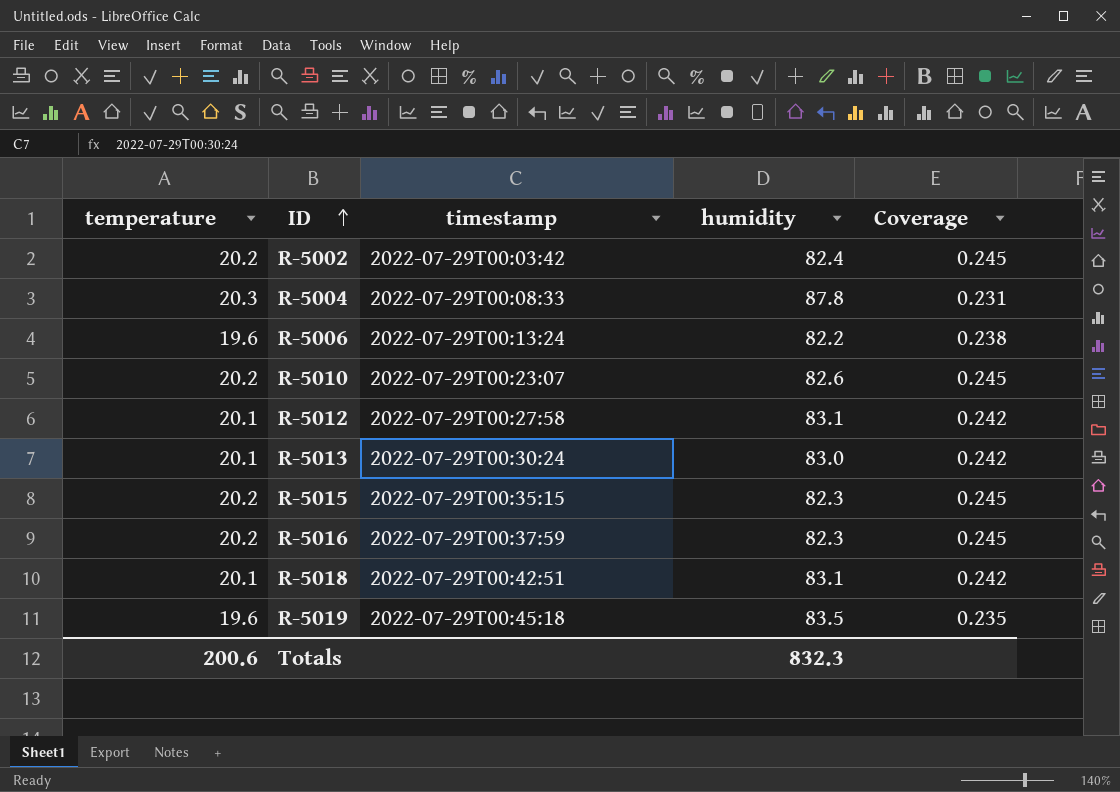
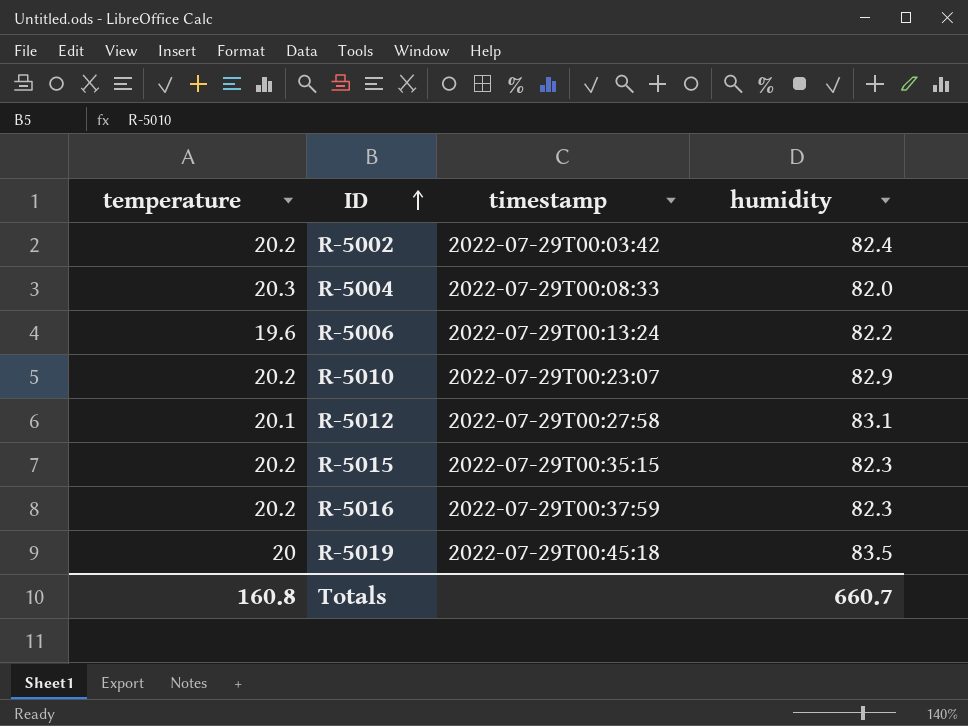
column Coverage | formula: [temperature] / [humidity] -> none
row R-5013: 20.1 | 2022-07-29T00:30:24 | 83.0 | 0.242 -> none
row R-5018: 20.1 | 2022-07-29T00:42:51 | 83.1 | 0.242 -> none
R-5004 | humidity: 87.8 -> 82.0
R-5010 | humidity: 82.6 -> 82.9
R-5019 | temperature: 19.6 -> 20
Totals | temperature: 200.6 -> 160.8
Totals | humidity: 832.3 -> 660.7

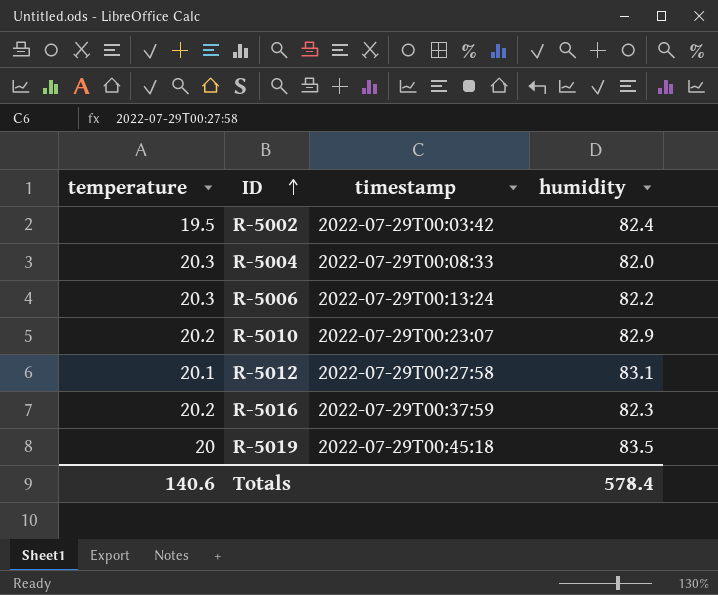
row R-5015: 20.2 | 2022-07-29T00:35:15 | 82.3 -> none
R-5002 | temperature: 20.2 -> 19.5
R-5006 | temperature: 19.6 -> 20.3
Totals | temperature: 160.8 -> 140.6
Totals | humidity: 660.7 -> 578.4

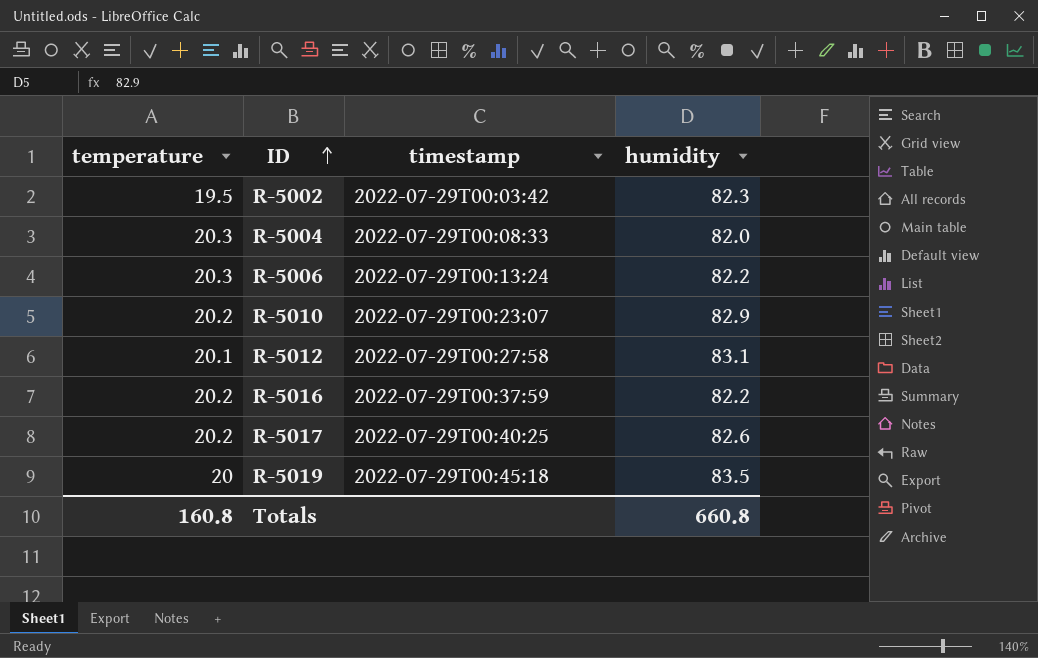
R-5002 | humidity: 82.4 -> 82.3
R-5016 | humidity: 82.3 -> 82.2
row R-5017: none -> 20.2 | 2022-07-29T00:40:25 | 82.6
Totals | temperature: 140.6 -> 160.8
Totals | humidity: 578.4 -> 660.8

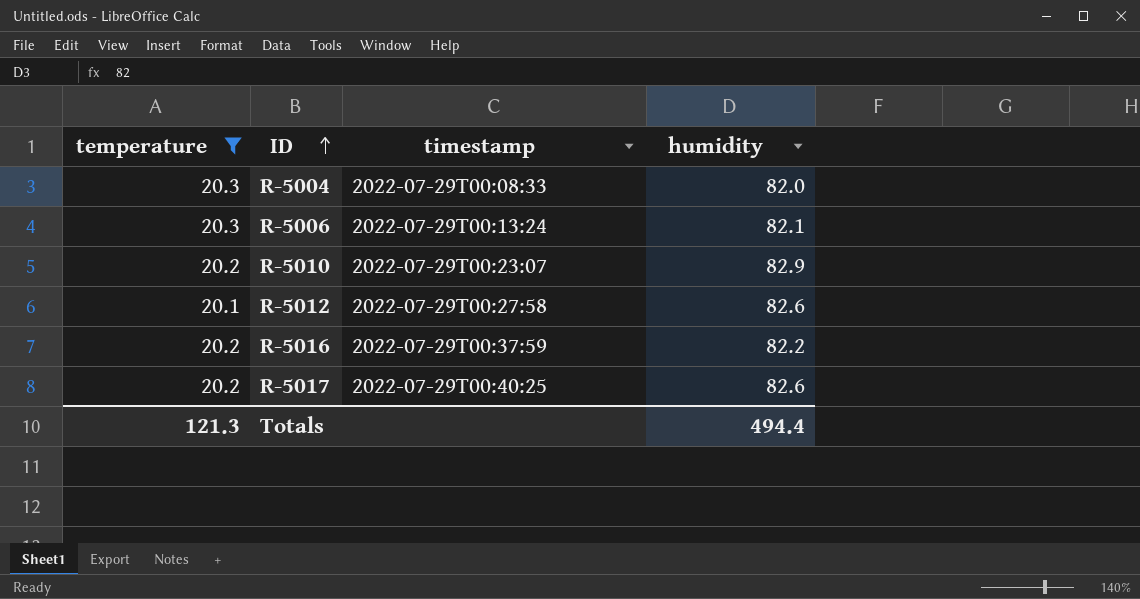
filter: none -> temperature >= 20.1
R-5006 | humidity: 82.2 -> 82.1
R-5012 | humidity: 83.1 -> 82.6
Totals | temperature: 160.8 -> 121.3
Totals | humidity: 660.8 -> 494.4

